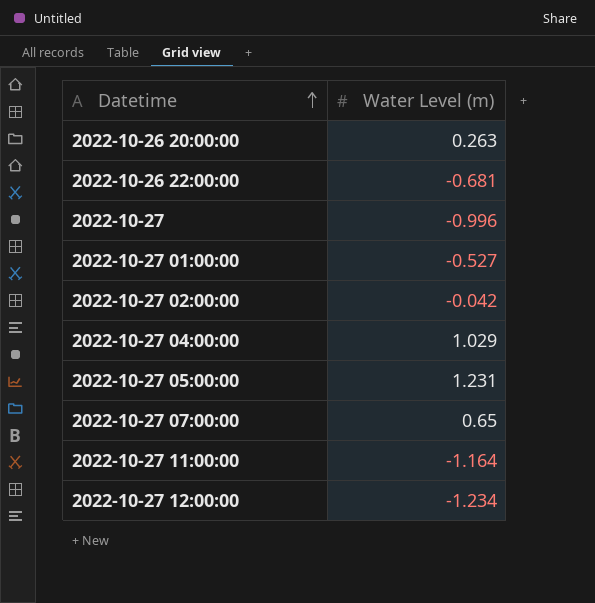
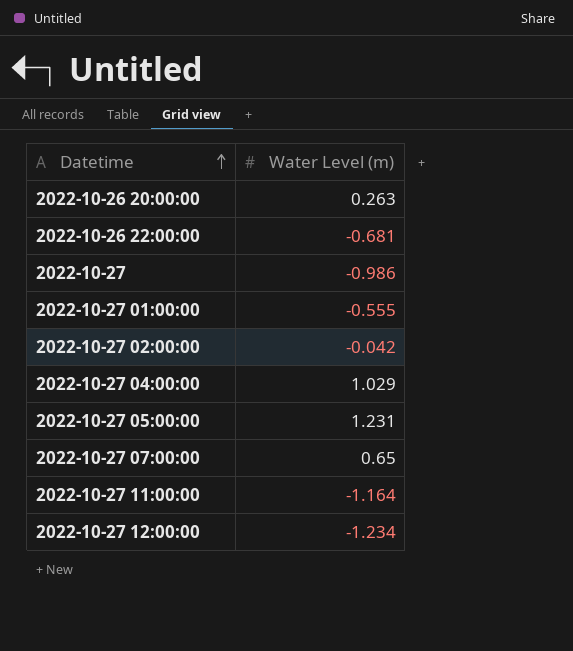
2022-10-27 | Water Level (m): -0.996 -> -0.986
2022-10-27 01:00:00 | Water Level (m): -0.527 -> -0.555

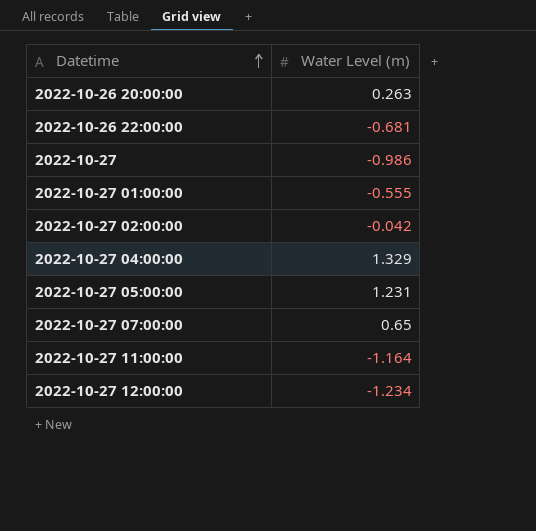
2022-10-27 04:00:00 | Water Level (m): 1.029 -> 1.329

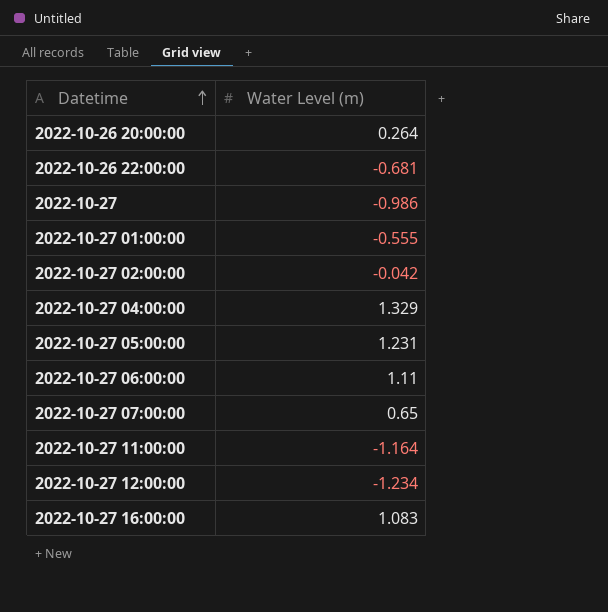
2022-10-26 20:00:00 | Water Level (m): 0.263 -> 0.264
row 2022-10-27 06:00:00: none -> 1.11
row 2022-10-27 16:00:00: none -> 1.083

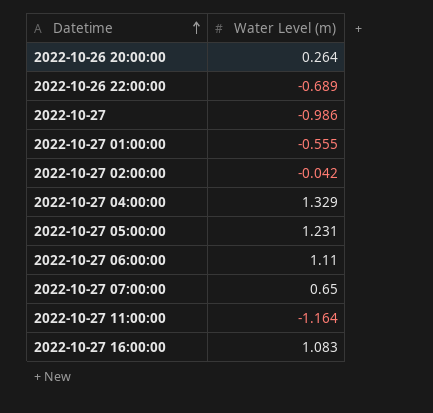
row 2022-10-27 12:00:00: -1.234 -> none
2022-10-26 22:00:00 | Water Level (m): -0.681 -> -0.689

